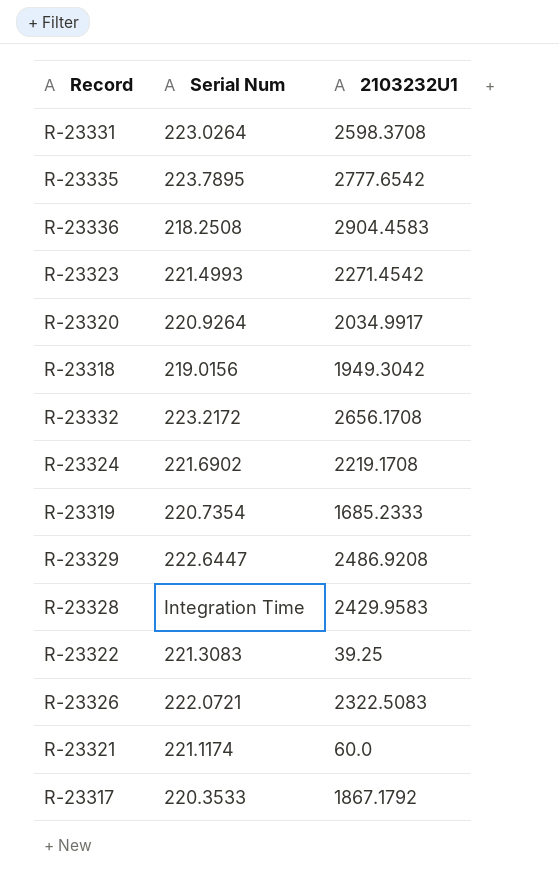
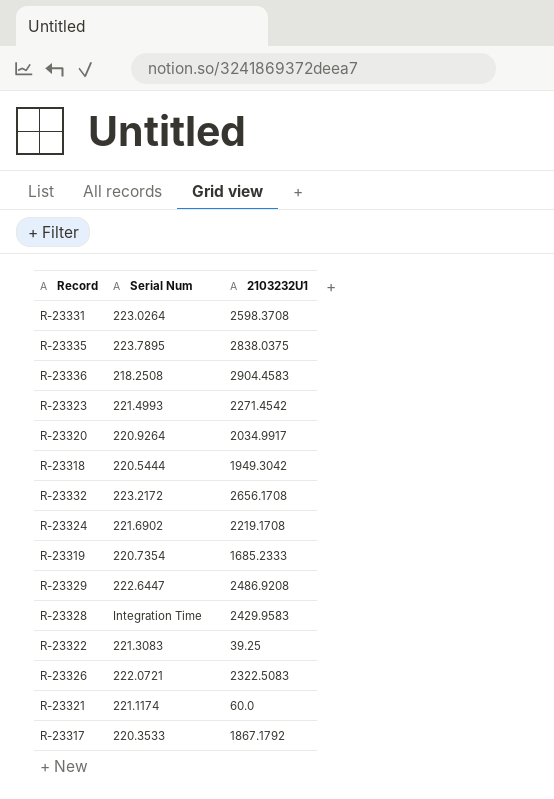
R-23335 | 2103232U1: 2777.6542 -> 2838.0375
R-23318 | Serial Num: 219.0156 -> 220.5444

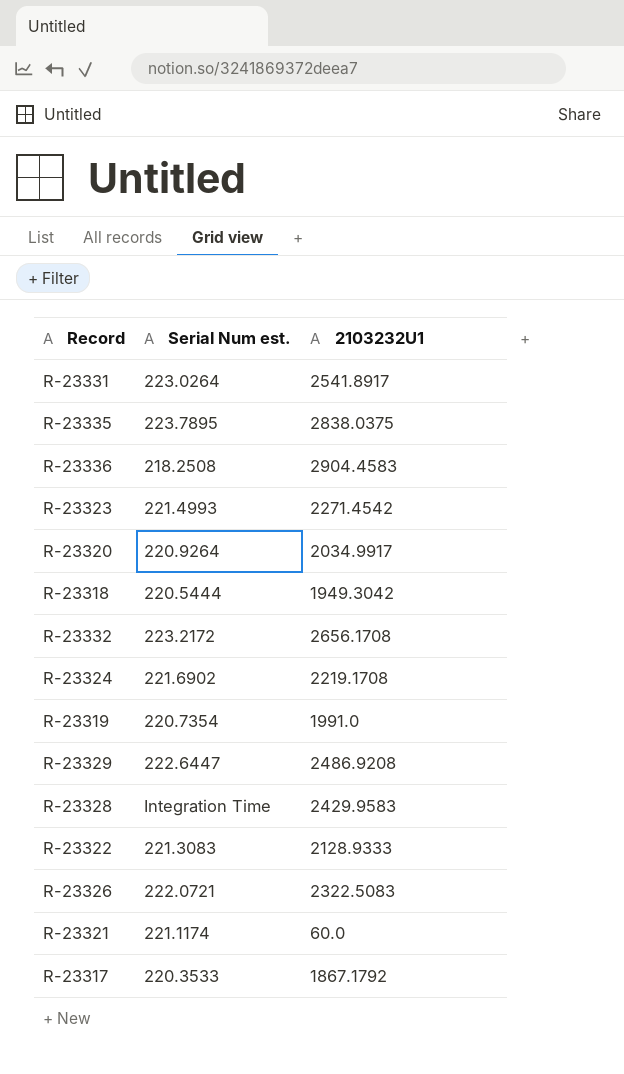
column name: Serial Num -> Serial Num est.
R-23331 | 2103232U1: 2598.3708 -> 2541.8917
R-23319 | 2103232U1: 1685.2333 -> 1991.0
R-23322 | 2103232U1: 39.25 -> 2128.9333

